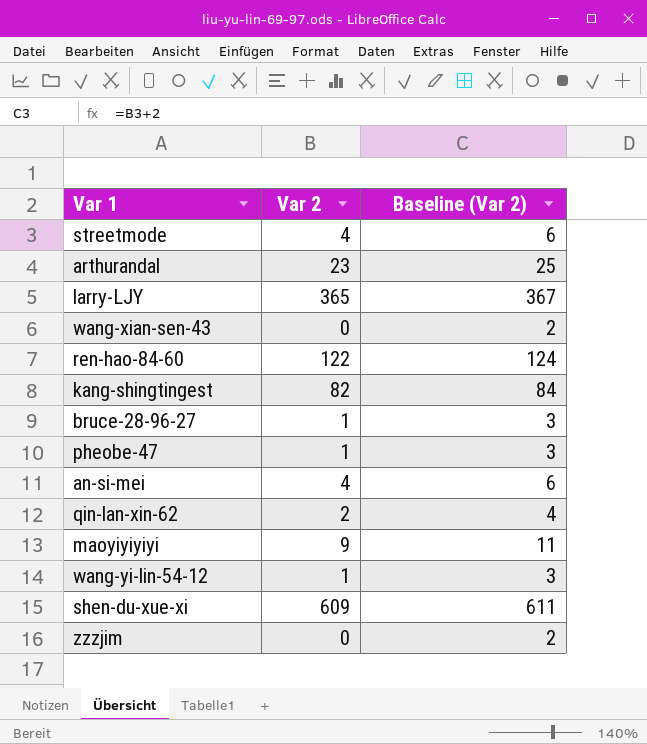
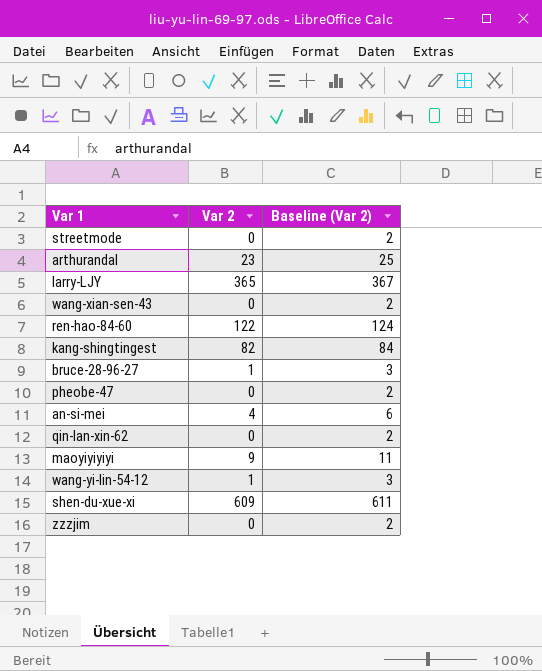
streetmode | Var 2: 4 -> 0
streetmode | Baseline (Var 2): 6 -> 2
pheobe-47 | Var 2: 1 -> 0
pheobe-47 | Baseline (Var 2): 3 -> 2
qin-lan-xin-62 | Var 2: 2 -> 0
qin-lan-xin-62 | Baseline (Var 2): 4 -> 2

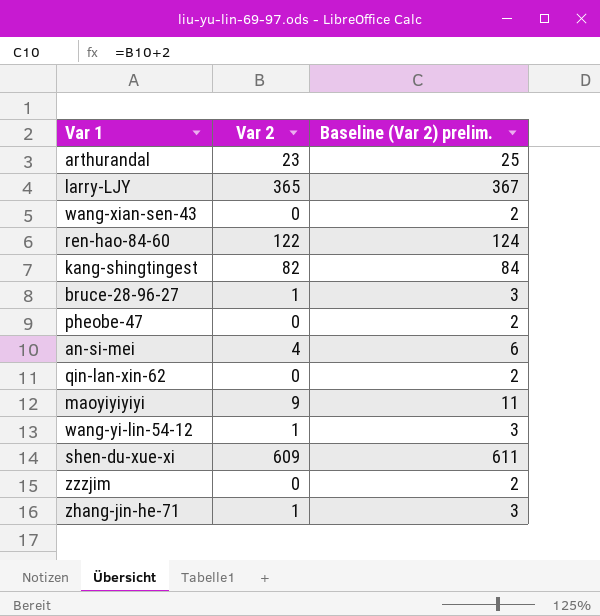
column name: Baseline (Var 2) -> Baseline (Var 2) prelim.
row streetmode: 0 | 2 -> none
row zhang-jin-he-71: none -> 1 | 3

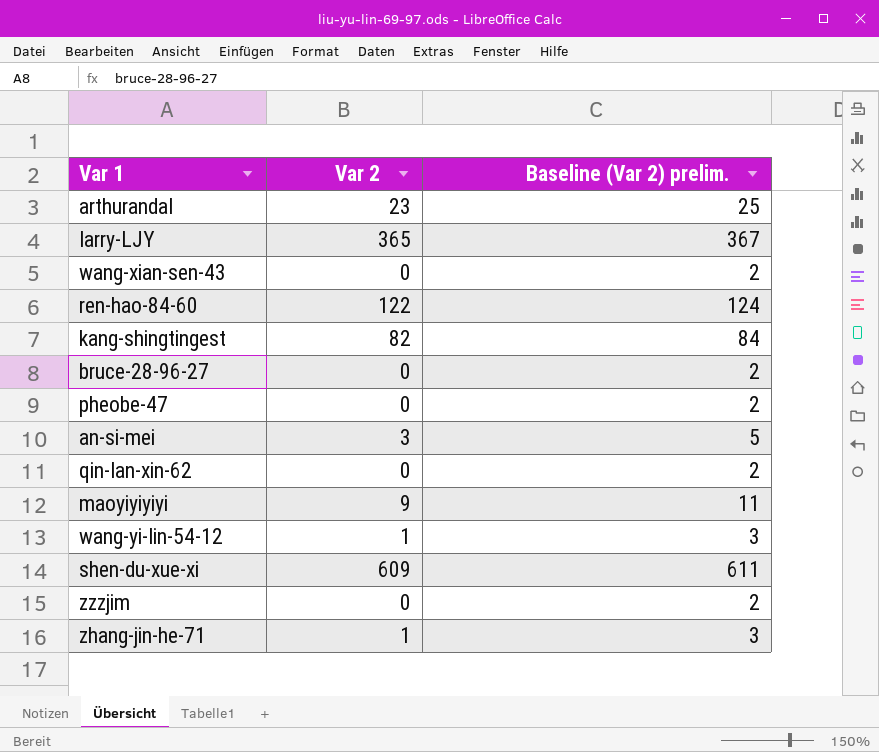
bruce-28-96-27 | Var 2: 1 -> 0
bruce-28-96-27 | Baseline (Var 2) prelim.: 3 -> 2
an-si-mei | Var 2: 4 -> 3
an-si-mei | Baseline (Var 2) prelim.: 6 -> 5

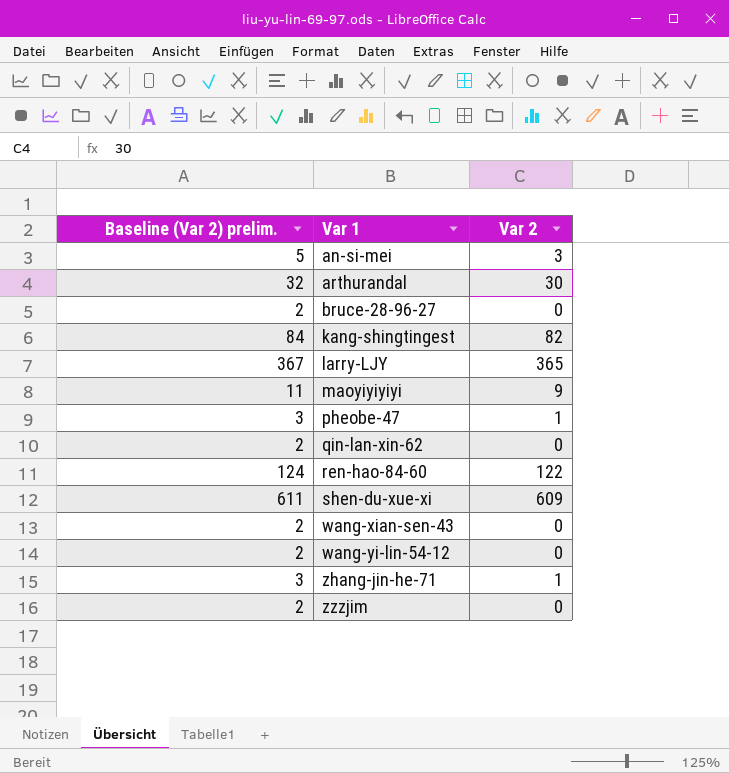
row order: none -> Var 1 ascending
column Baseline (Var 2) prelim. | position: 3 -> 1
arthurandal | Baseline (Var 2) prelim.: 25 -> 32
arthurandal | Var 2: 23 -> 30
pheobe-47 | Baseline (Var 2) prelim.: 2 -> 3
pheobe-47 | Var 2: 0 -> 1
wang-yi-lin-54-12 | Baseline (Var 2) prelim.: 3 -> 2
wang-yi-lin-54-12 | Var 2: 1 -> 0

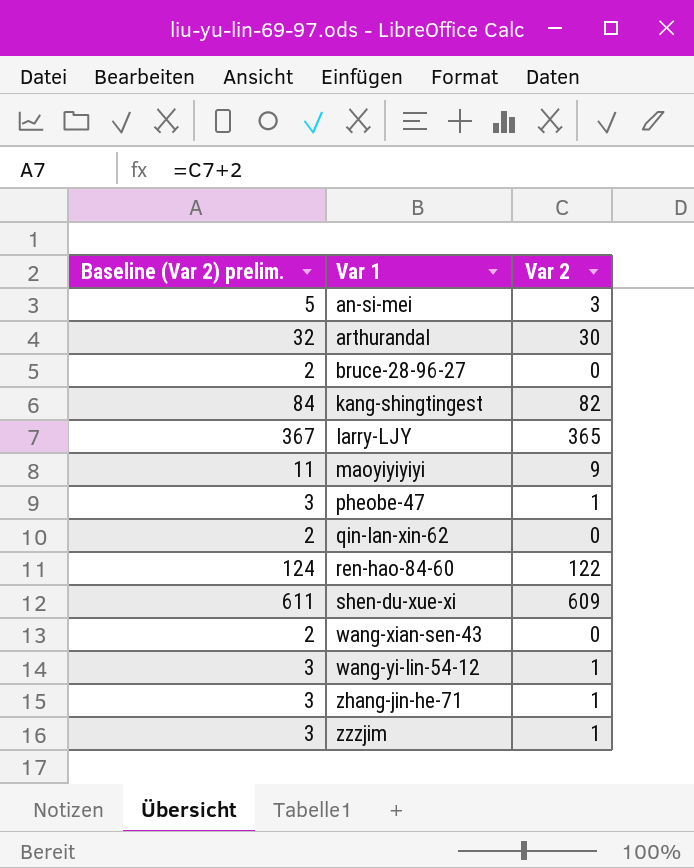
wang-yi-lin-54-12 | Baseline (Var 2) prelim.: 2 -> 3
wang-yi-lin-54-12 | Var 2: 0 -> 1
zzzjim | Baseline (Var 2) prelim.: 2 -> 3
zzzjim | Var 2: 0 -> 1

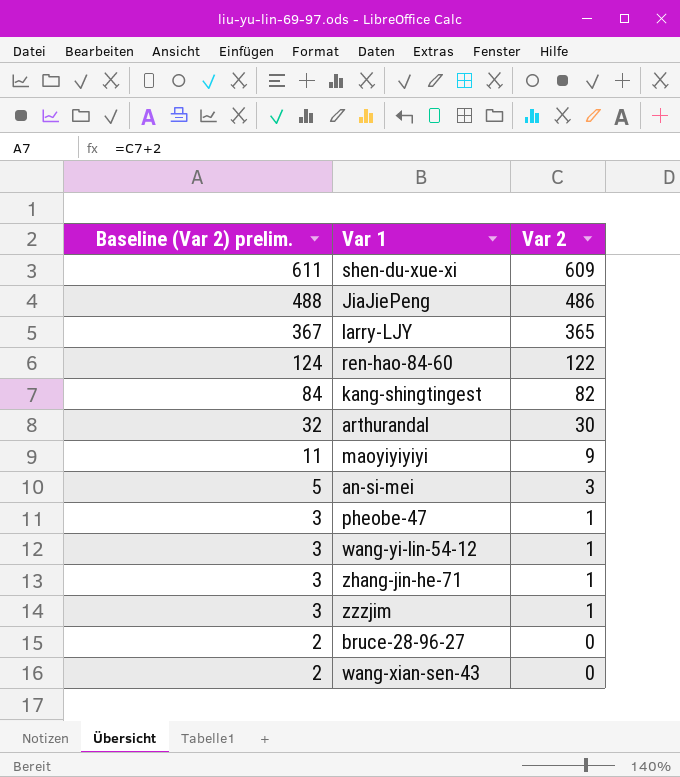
row order: Var 1 ascending -> Baseline (Var 2) prelim. descending
row qin-lan-xin-62: 2 | 0 -> none
row JiaJiePeng: none -> 488 | 486

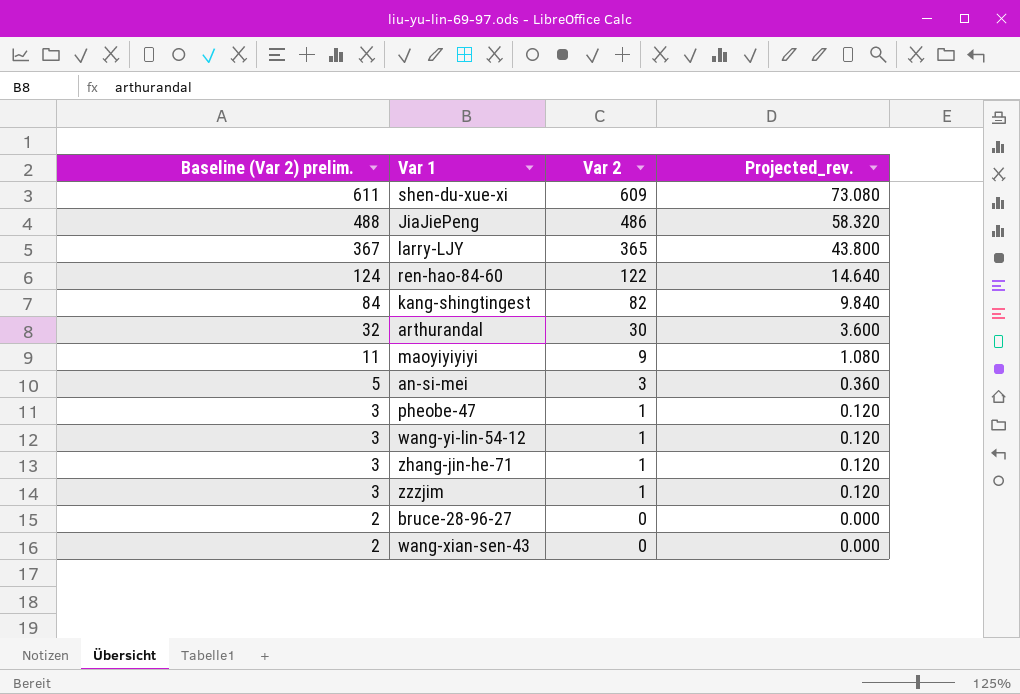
column Projected_rev. | formula: none -> [Var 2] * 0.12

